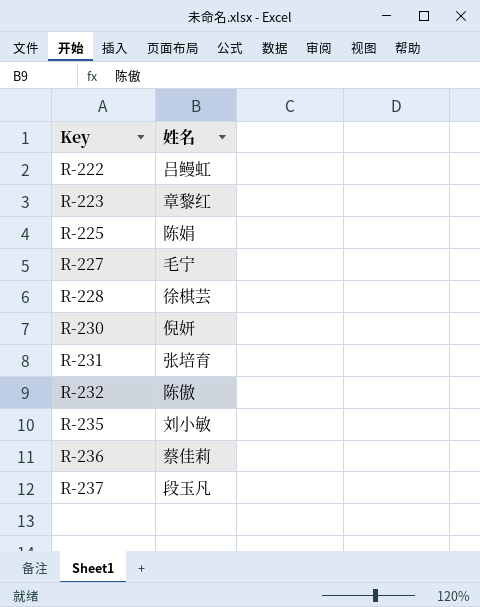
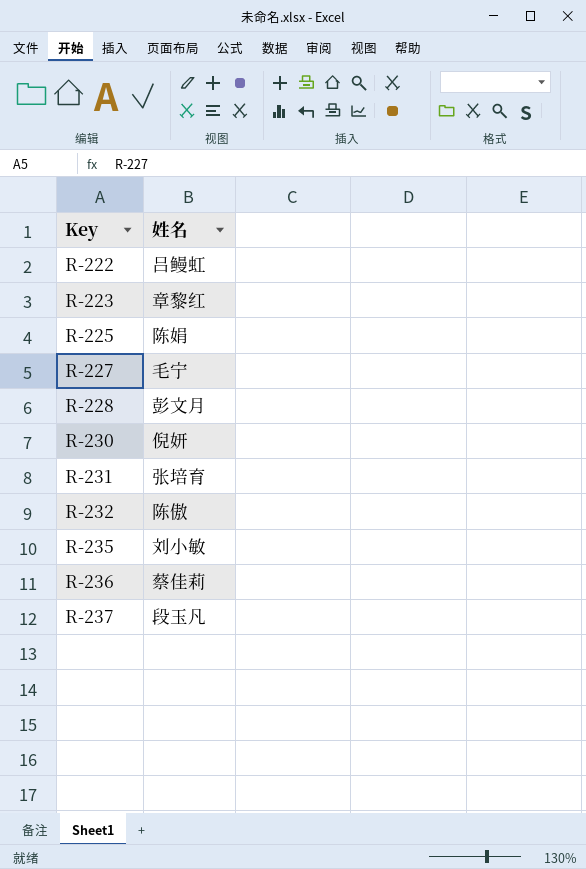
R-228 | 姓名: 徐棋芸 -> 彭文月

